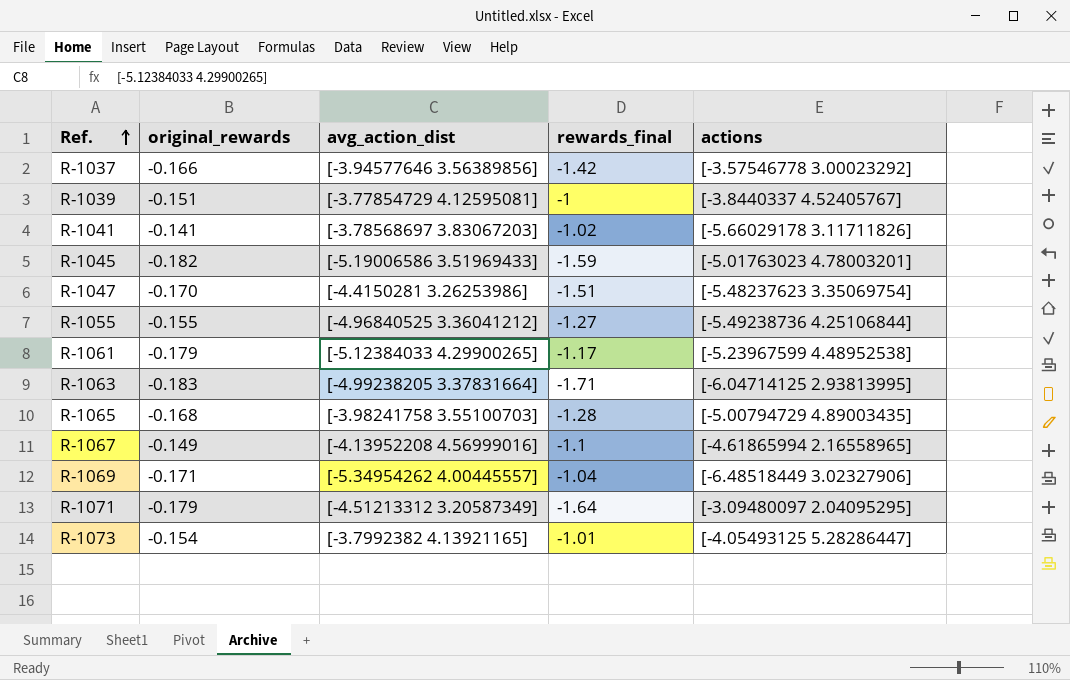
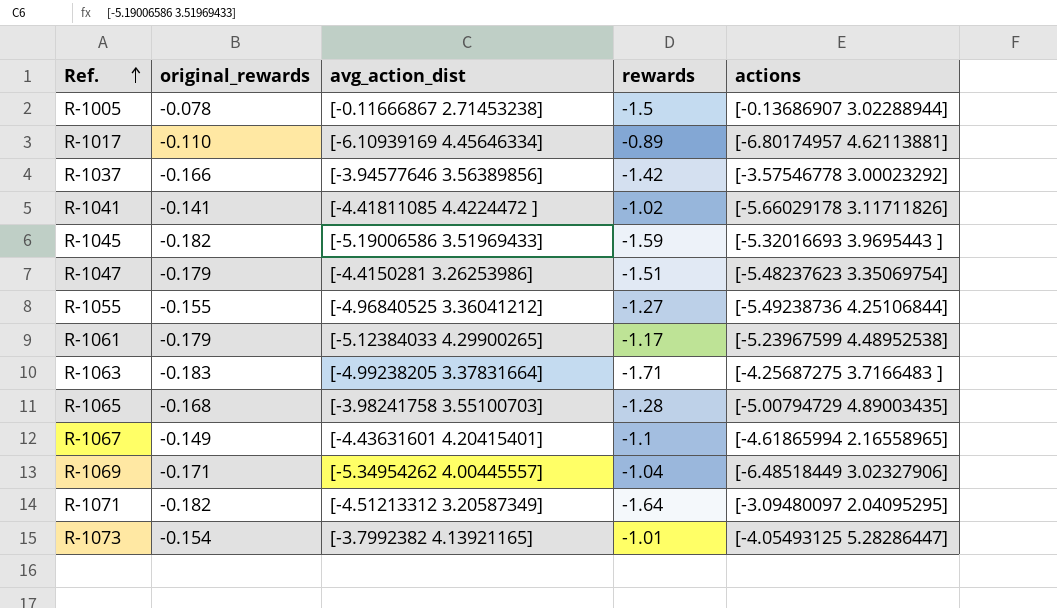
column name: rewards_final -> rewards
row R-1039: -0.151 | [-3.77854729 4.12595081] | -1 | [-3.8440337 4.52405767] -> none
row R-1005: none -> -0.078 | [-0.11666867 2.71453238] | -1.5 | [-0.13686907 3.02288944]
row R-1017: none -> -0.110 | [-6.10939169 4.45646334] | -0.89 | [-6.80174957 4.62113881]
R-1041 | avg_action_dist: [-3.78568697 3.83067203] -> [-4.41811085 4.4224472 ]
R-1045 | actions: [-5.01763023 4.78003201] -> [-5.32016693 3.9695443 ]
R-1047 | original_rewards: -0.170 -> -0.179
R-1063 | actions: [-6.04714125 2.93813995] -> [-4.25687275 3.7166483 ]
R-1067 | avg_action_dist: [-4.13952208 4.56999016] -> [-4.43631601 4.20415401]
R-1071 | original_rewards: -0.179 -> -0.182

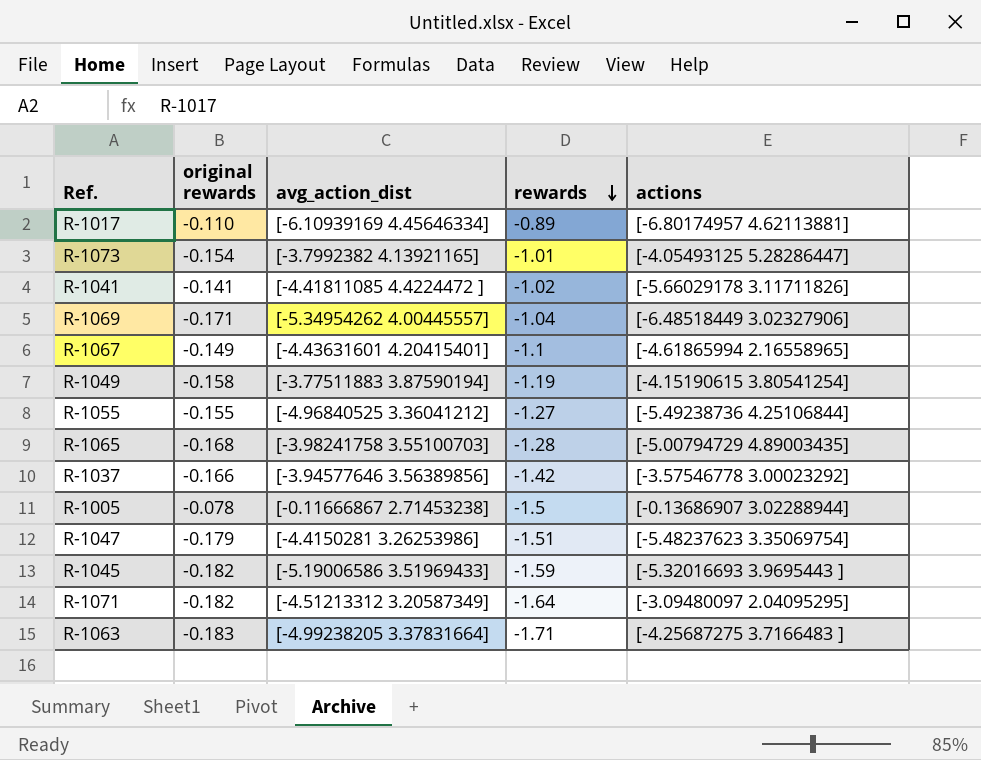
row order: Ref. ascending -> rewards descending
column name: original_rewards -> original rewards
row R-1061: -0.179 | [-5.12384033 4.29900265] | -1.17 | [-5.23967599 4.48952538] -> none
row R-1049: none -> -0.158 | [-3.77511883 3.87590194] | -1.19 | [-4.15190615 3.80541254]

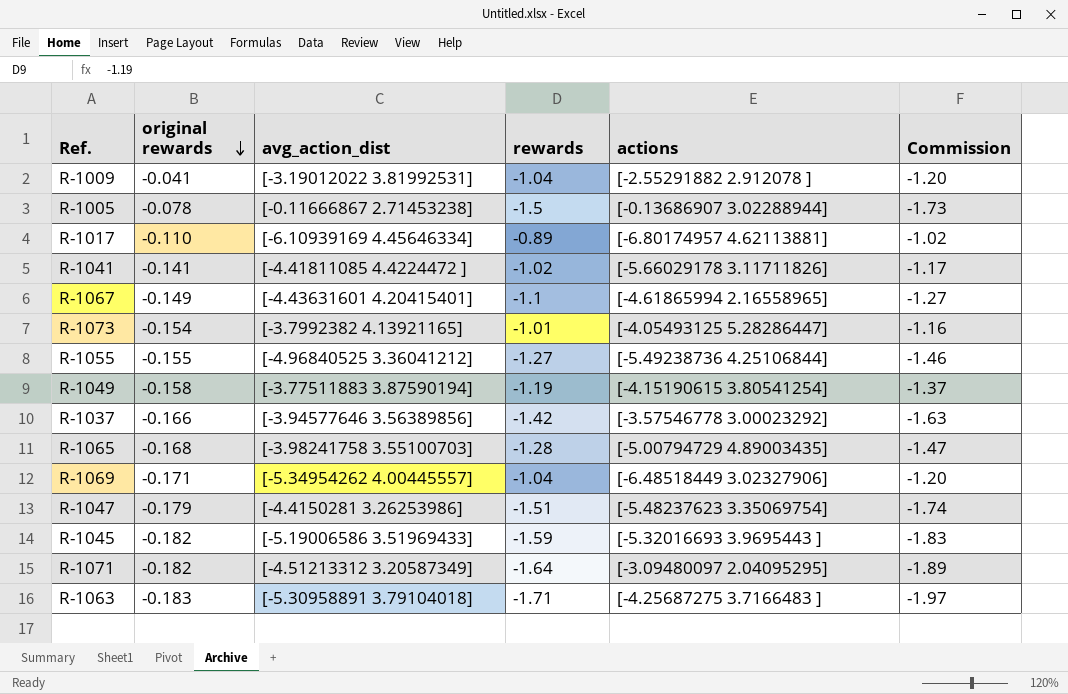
row order: rewards descending -> original rewards descending
column Commission | formula: none -> [rewards] * 1.15
row R-1009: none -> -0.041 | [-3.19012022 3.81992531] | -1.04 | [-2.55291882 2.912078 ] | -1.20
R-1063 | avg_action_dist: [-4.99238205 3.37831664] -> [-5.30958891 3.79104018]

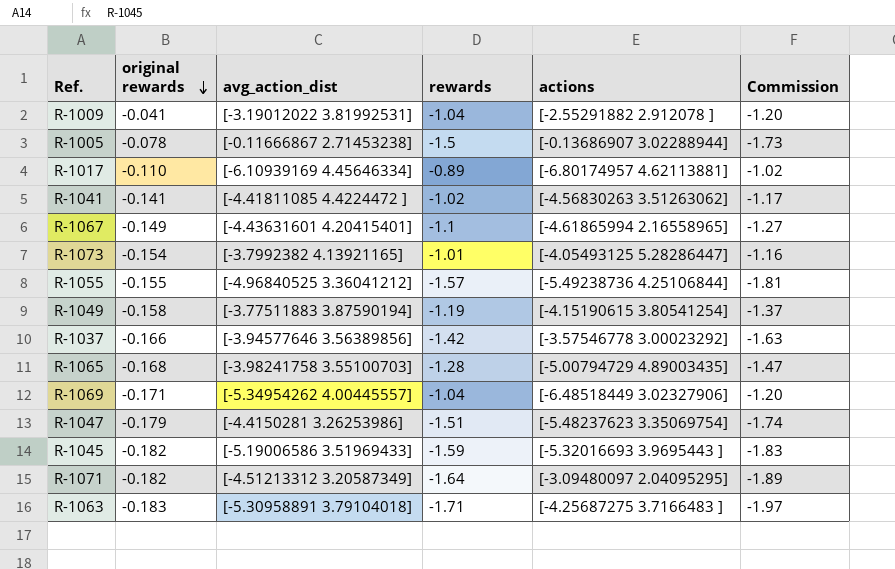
R-1041 | actions: [-5.66029178 3.11711826] -> [-4.56830263 3.51263062]
R-1055 | rewards: -1.27 -> -1.57
R-1055 | Commission: -1.46 -> -1.81

